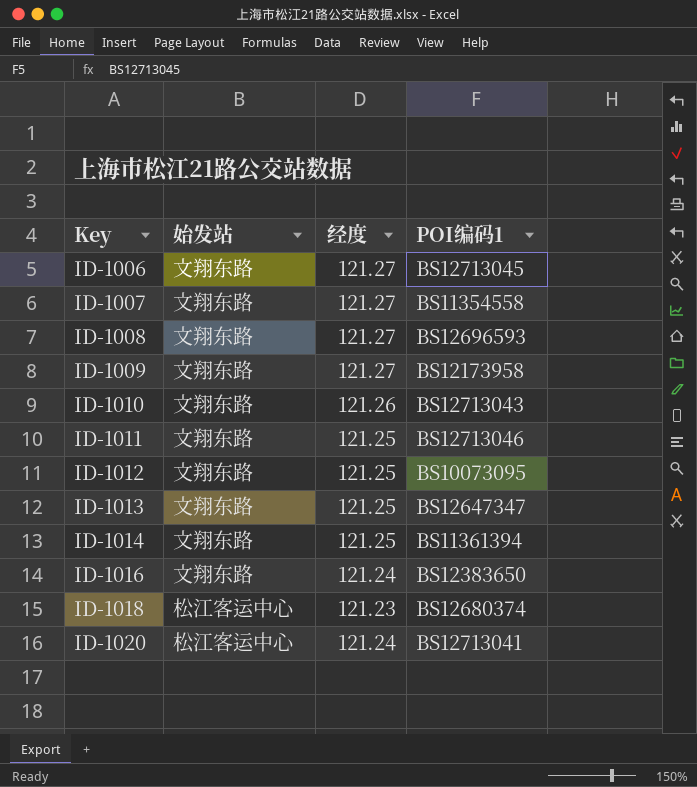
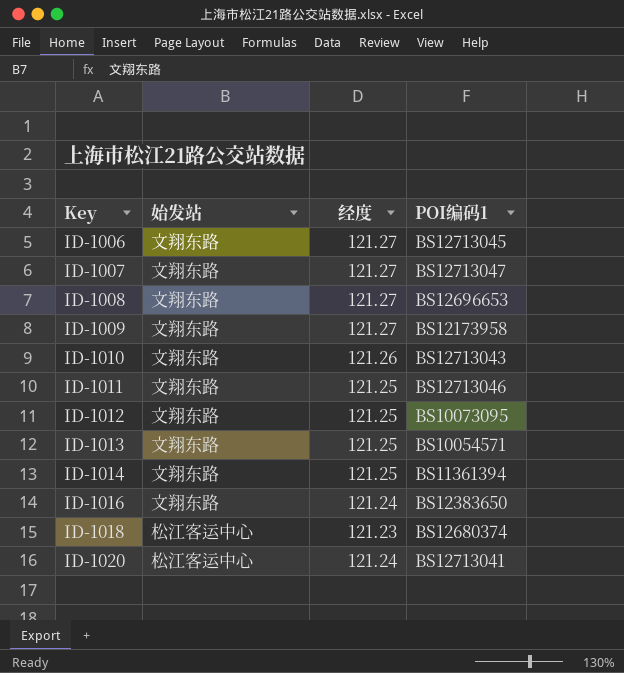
ID-1007 | POI编码1: BS11354558 -> BS12713047
ID-1008 | POI编码1: BS12696593 -> BS12696653
ID-1013 | POI编码1: BS12647347 -> BS10054571

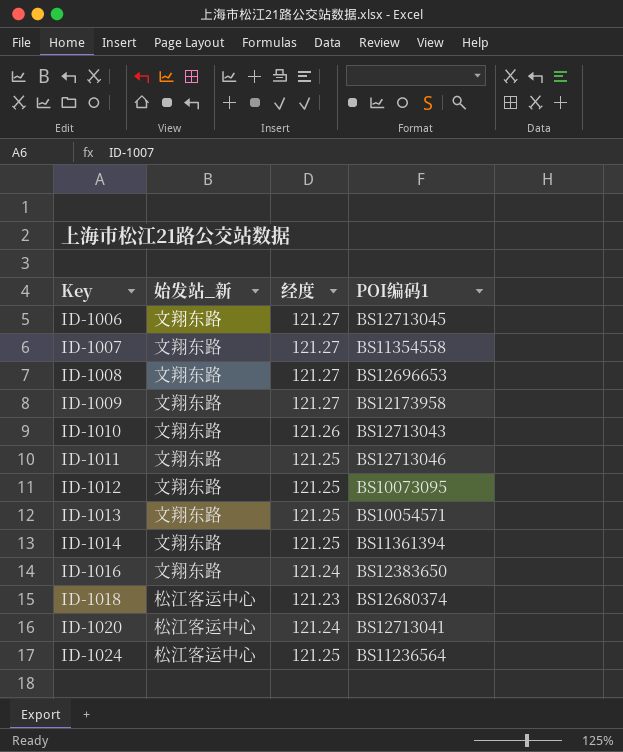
column name: 始发站 -> 始发站_新
ID-1007 | POI编码1: BS12713047 -> BS11354558
row ID-1024: none -> 松江客运中心 | 121.25 | BS11236564

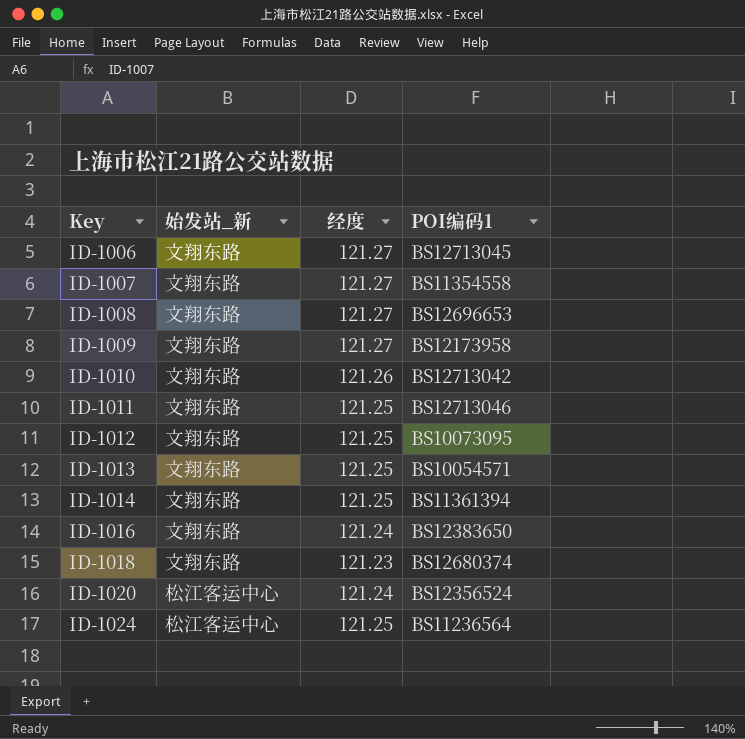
ID-1010 | POI编码1: BS12713043 -> BS12713042
ID-1018 | 始发站_新: 松江客运中心 -> 文翔东路
ID-1020 | POI编码1: BS12713041 -> BS12356524

